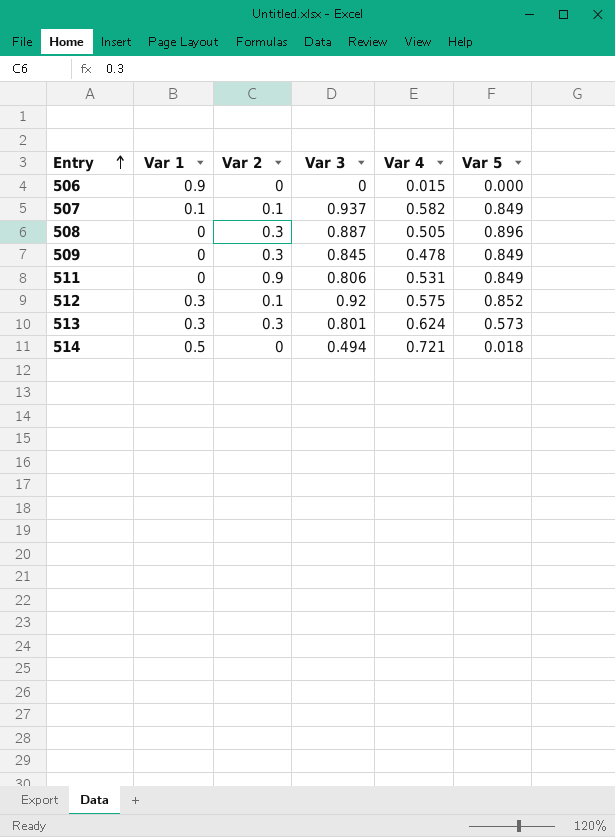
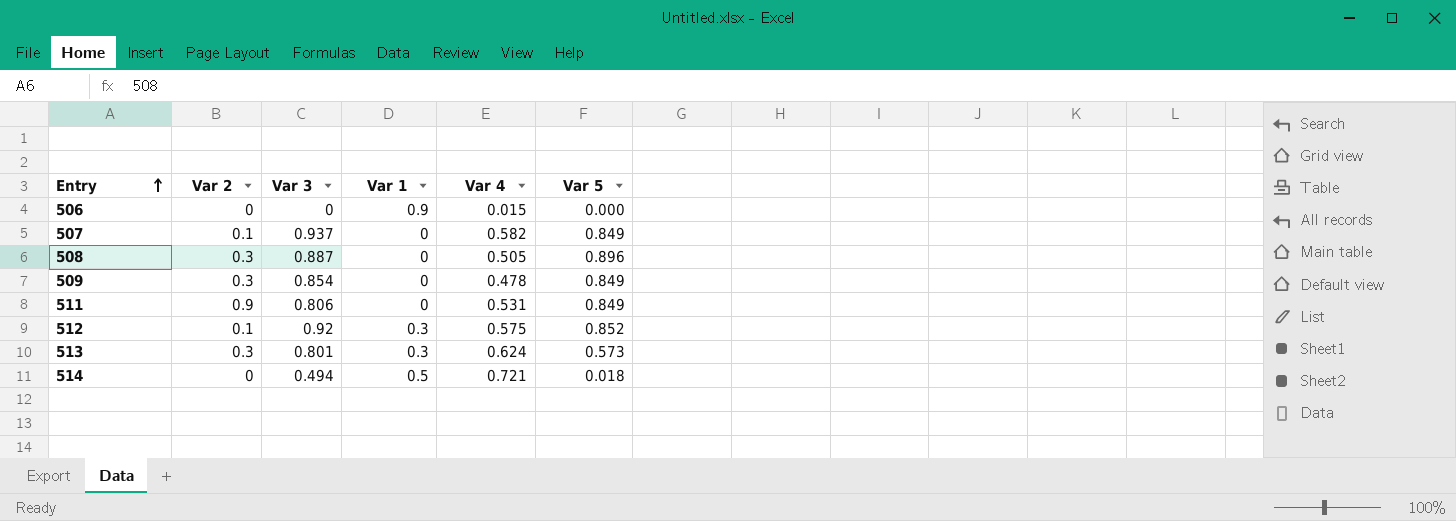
column Var 1 | position: 2 -> 4
507 | Var 1: 0.1 -> 0
509 | Var 3: 0.845 -> 0.854

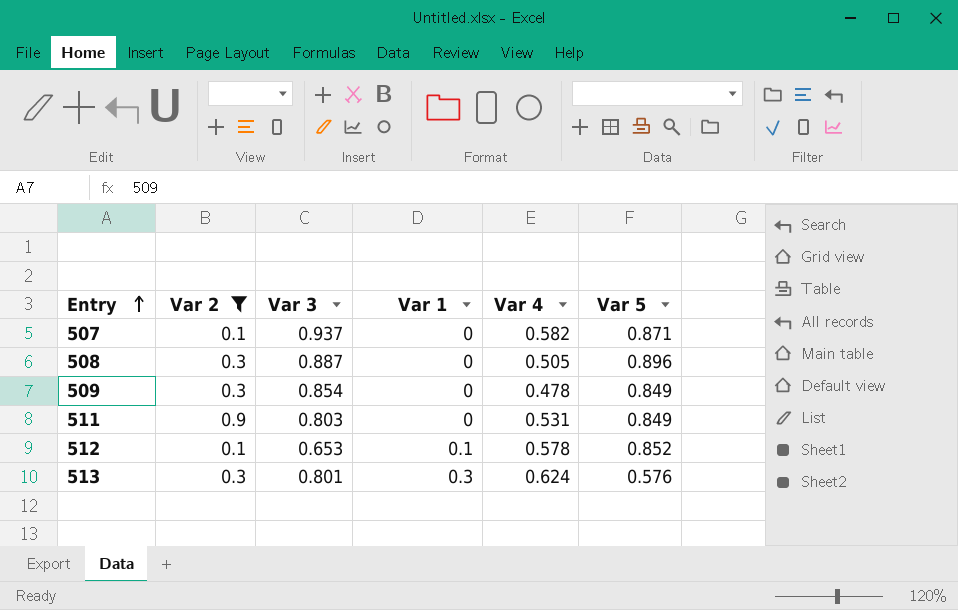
filter: none -> Var 2 != 0
507 | Var 5: 0.849 -> 0.871
511 | Var 3: 0.806 -> 0.803
512 | Var 3: 0.92 -> 0.653
512 | Var 1: 0.3 -> 0.1
512 | Var 4: 0.575 -> 0.578
513 | Var 5: 0.573 -> 0.576

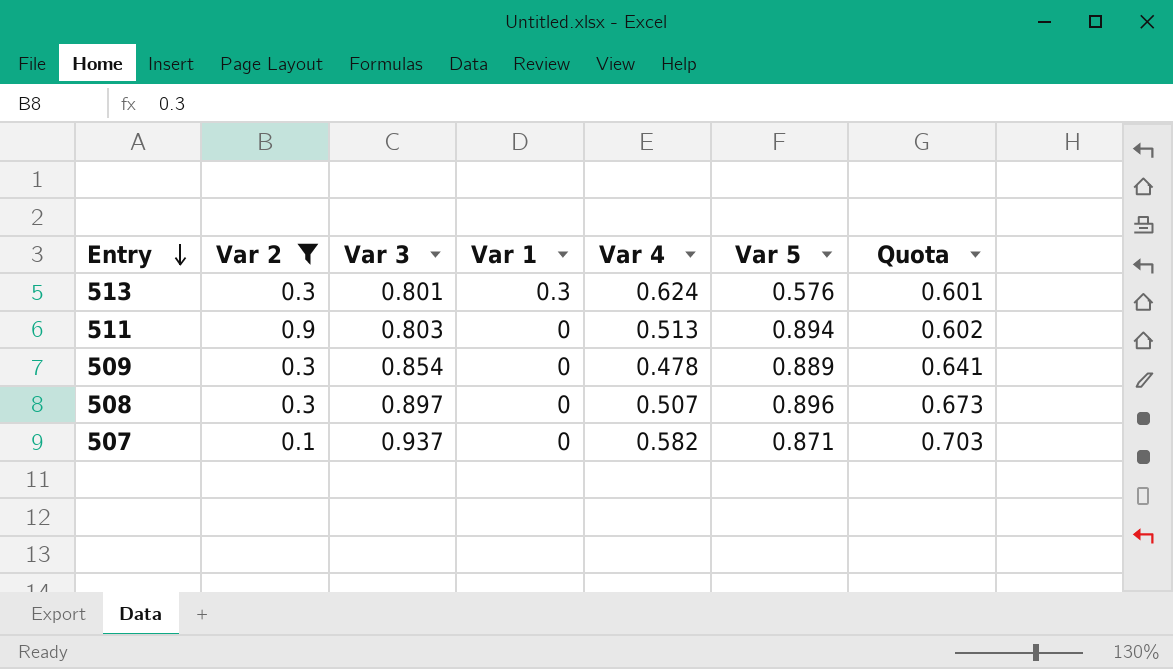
row order: Entry ascending -> Entry descending
column Quota | formula: none -> [Var 3] * 0.75
row 512: 0.1 | 0.653 | 0.1 | 0.578 | 0.852 -> none
511 | Var 4: 0.531 -> 0.513
511 | Var 5: 0.849 -> 0.894
509 | Var 5: 0.849 -> 0.889
508 | Var 3: 0.887 -> 0.897
508 | Var 4: 0.505 -> 0.507

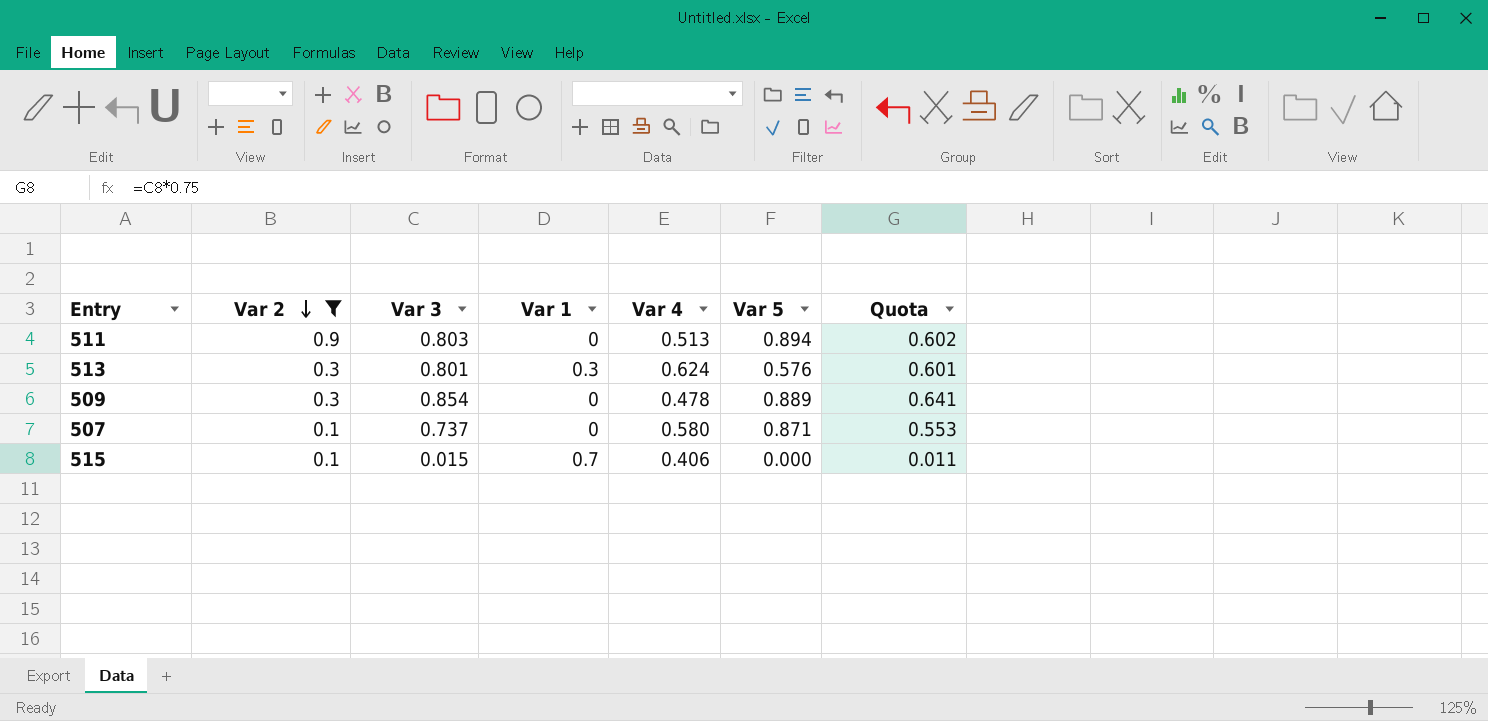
row order: Entry descending -> Var 2 descending
row 508: 0.3 | 0.897 | 0 | 0.507 | 0.896 | 0.673 -> none
507 | Var 3: 0.937 -> 0.737
507 | Var 4: 0.582 -> 0.580
507 | Quota: 0.703 -> 0.553
row 515: none -> 0.1 | 0.015 | 0.7 | 0.406 | 0.000 | 0.011

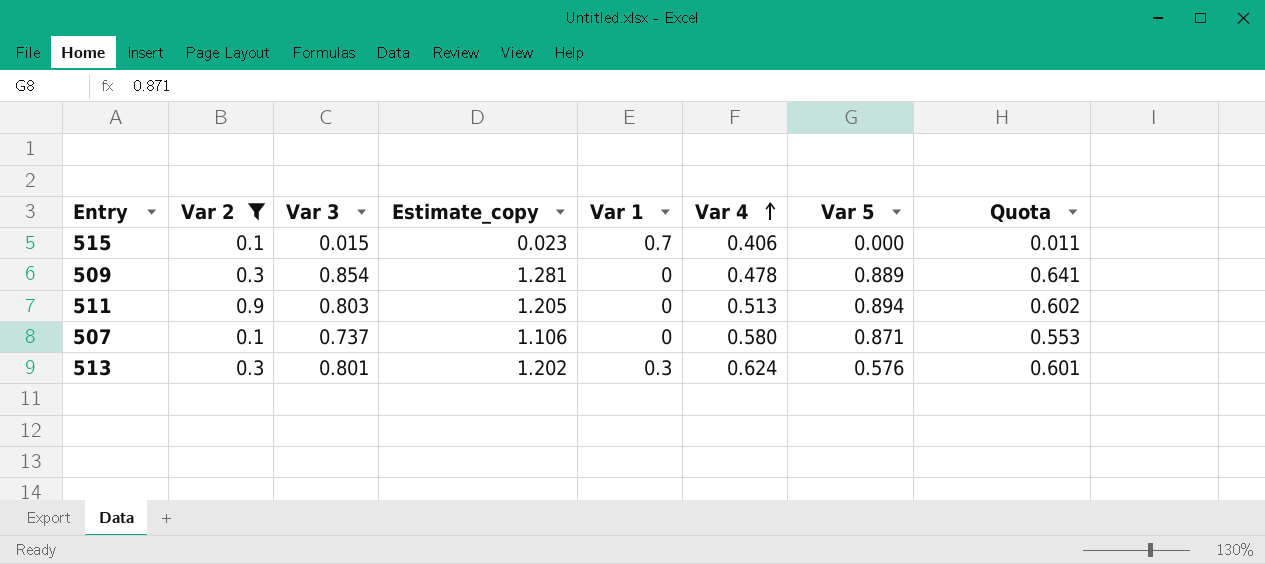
row order: Var 2 descending -> Var 4 ascending
column Estimate_copy | formula: none -> [Var 3] * 1.5

